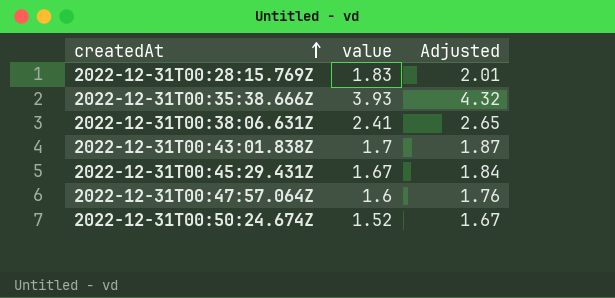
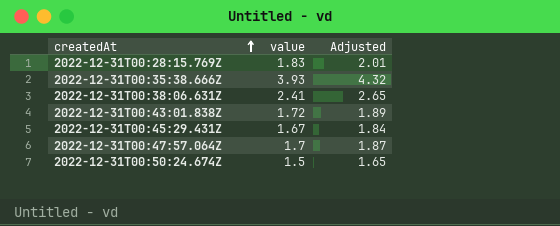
2022-12-31T00:43:01.838Z | value: 1.7 -> 1.72
2022-12-31T00:43:01.838Z | Adjusted: 1.87 -> 1.89
2022-12-31T00:47:57.064Z | value: 1.6 -> 1.7
2022-12-31T00:47:57.064Z | Adjusted: 1.76 -> 1.87
2022-12-31T00:50:24.674Z | value: 1.52 -> 1.5
2022-12-31T00:50:24.674Z | Adjusted: 1.67 -> 1.65

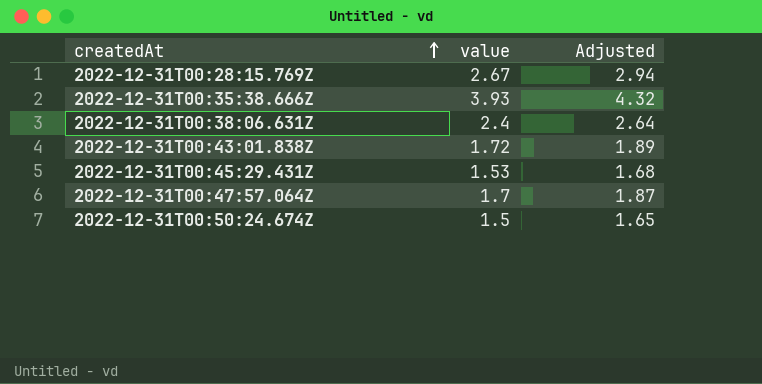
2022-12-31T00:28:15.769Z | value: 1.83 -> 2.67
2022-12-31T00:28:15.769Z | Adjusted: 2.01 -> 2.94
2022-12-31T00:38:06.631Z | value: 2.41 -> 2.4
2022-12-31T00:38:06.631Z | Adjusted: 2.65 -> 2.64
2022-12-31T00:45:29.431Z | value: 1.67 -> 1.53
2022-12-31T00:45:29.431Z | Adjusted: 1.84 -> 1.68

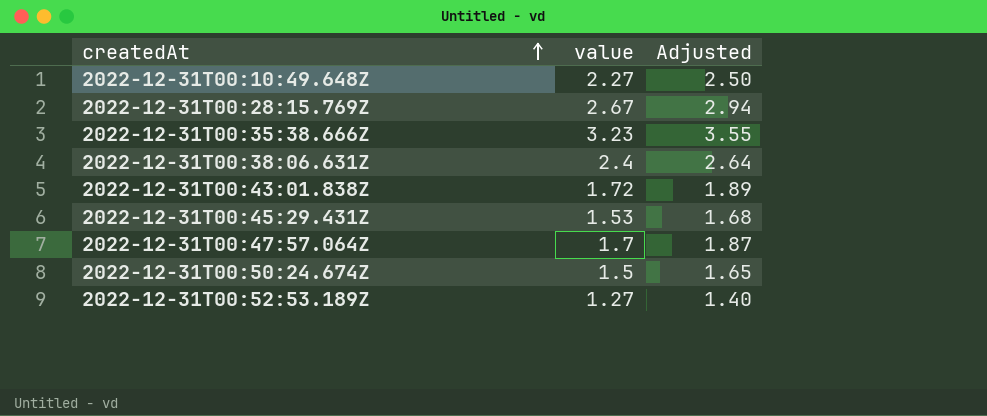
row 2022-12-31T00:10:49.648Z: none -> 2.27 | 2.50
2022-12-31T00:35:38.666Z | value: 3.93 -> 3.23
2022-12-31T00:35:38.666Z | Adjusted: 4.32 -> 3.55
row 2022-12-31T00:52:53.189Z: none -> 1.27 | 1.40

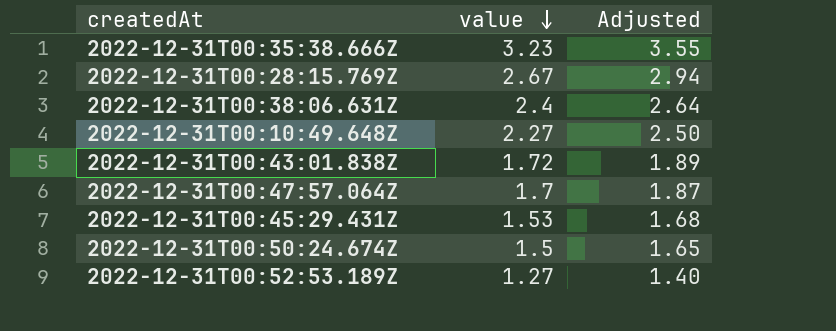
row order: createdAt ascending -> value descending

